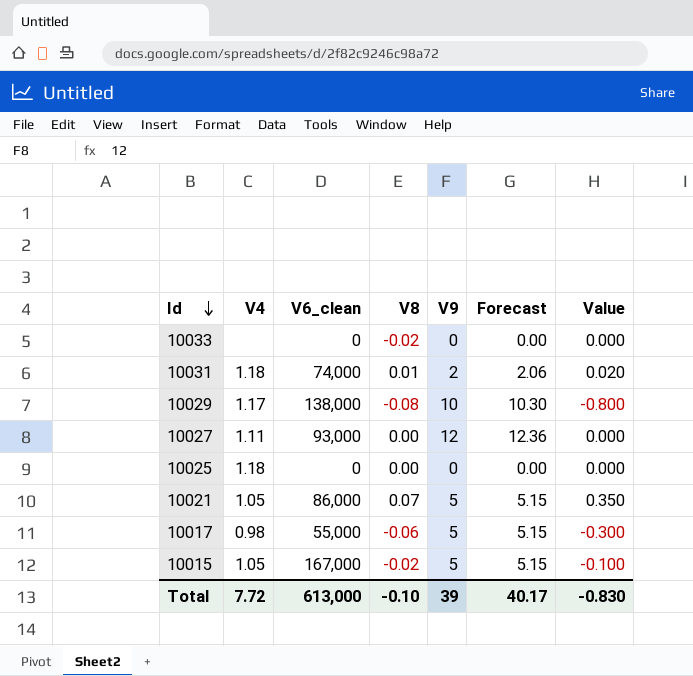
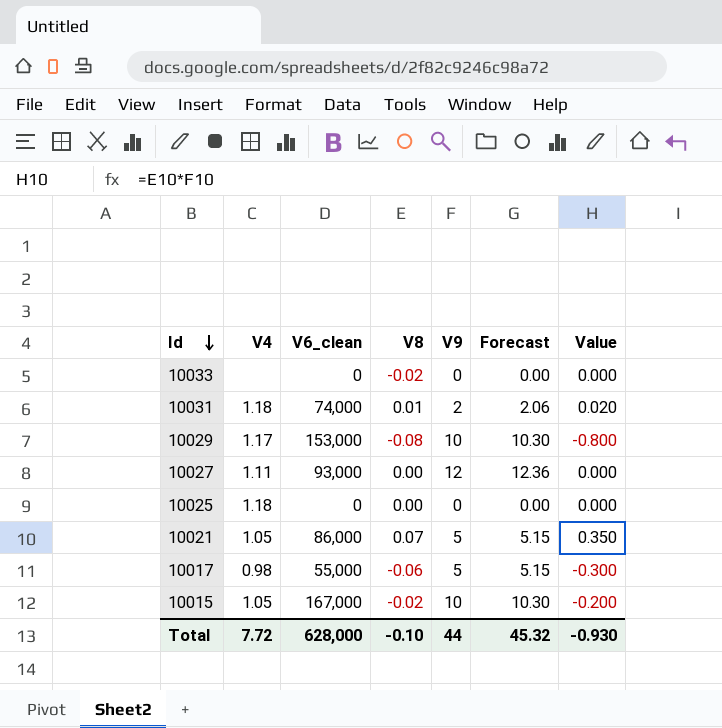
10029 | V6_clean: 138,000 -> 153,000
10015 | V9: 5 -> 10
10015 | Forecast: 5.15 -> 10.30
10015 | Value: -0.100 -> -0.200
Total | V6_clean: 613,000 -> 628,000
Total | V9: 39 -> 44
Total | Forecast: 40.17 -> 45.32
Total | Value: -0.830 -> -0.930

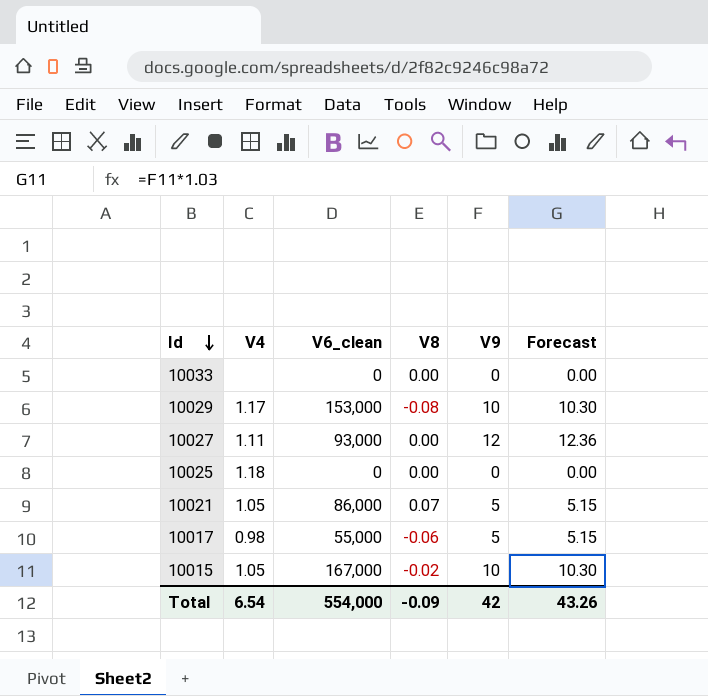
column Value | formula: [V8] * [V9] -> none
row 10031: 1.18 | 74,000 | 0.01 | 2 | 2.06 | 0.020 -> none
10033 | V8: -0.02 -> 0.00
Total | V4: 7.72 -> 6.54
Total | V6_clean: 628,000 -> 554,000
Total | V8: -0.10 -> -0.09
Total | V9: 44 -> 42
Total | Forecast: 45.32 -> 43.26

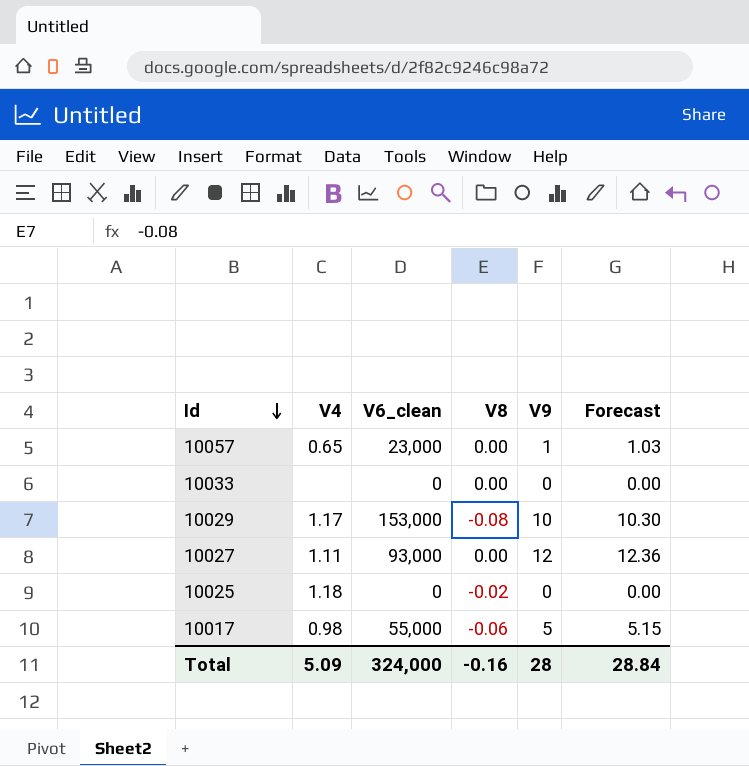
row 10021: 1.05 | 86,000 | 0.07 | 5 | 5.15 -> none
row 10015: 1.05 | 167,000 | -0.02 | 10 | 10.30 -> none
row 10057: none -> 0.65 | 23,000 | 0.00 | 1 | 1.03
10025 | V8: 0.00 -> -0.02
Total | V4: 6.54 -> 5.09
Total | V6_clean: 554,000 -> 324,000
Total | V8: -0.09 -> -0.16
Total | V9: 42 -> 28
Total | Forecast: 43.26 -> 28.84

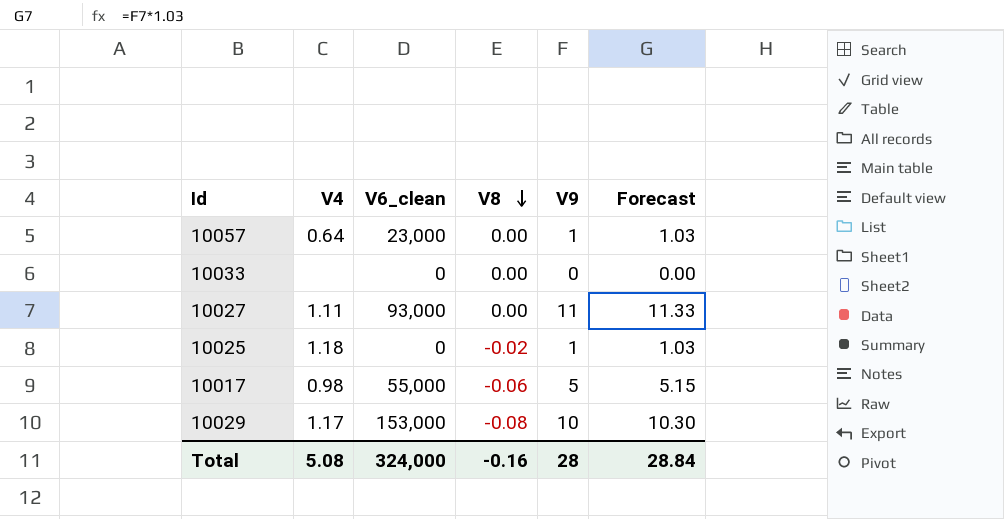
row order: Id descending -> V8 descending
10057 | V4: 0.65 -> 0.64
10027 | V9: 12 -> 11
10027 | Forecast: 12.36 -> 11.33
10025 | V9: 0 -> 1
10025 | Forecast: 0.00 -> 1.03
Total | V4: 5.09 -> 5.08

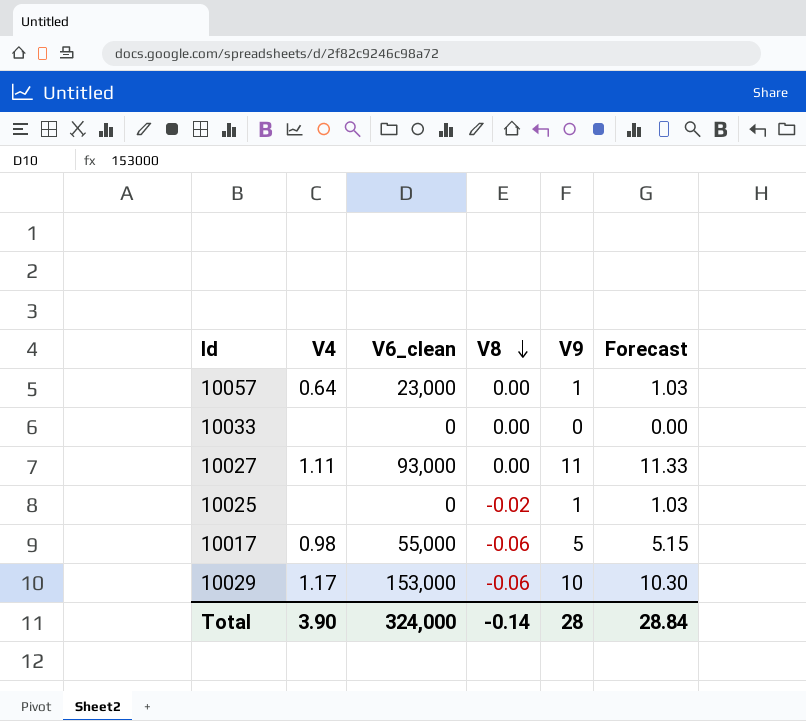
10025 | V4: 1.18 -> none
10029 | V8: -0.08 -> -0.06
Total | V4: 5.08 -> 3.90
Total | V8: -0.16 -> -0.14

